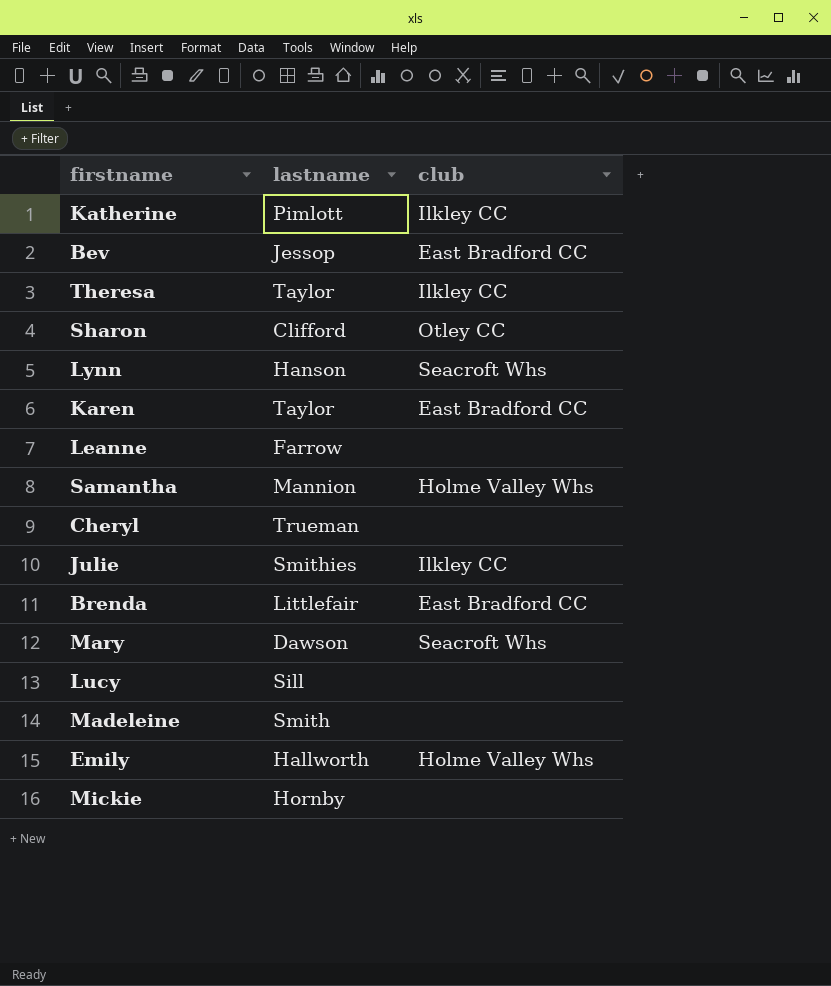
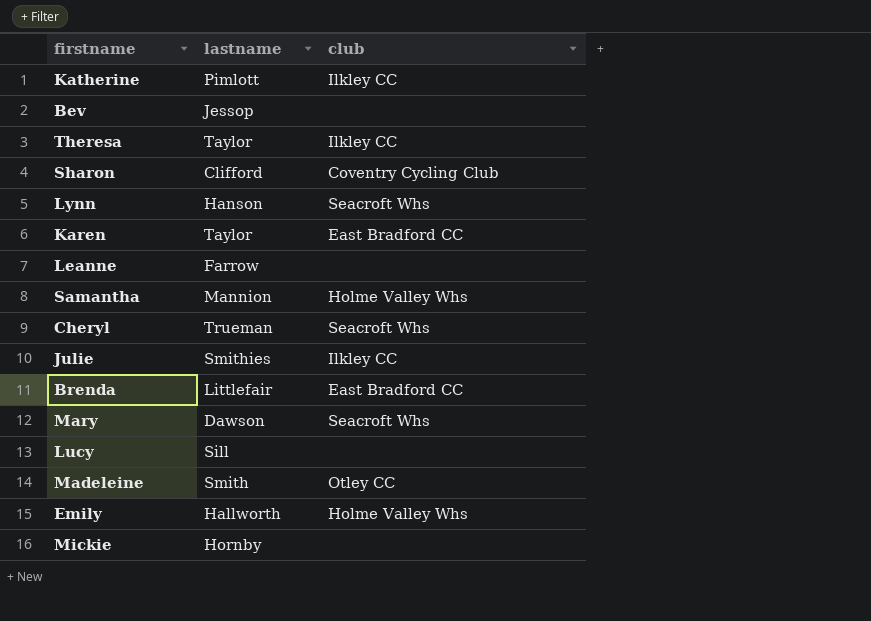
Bev | club: East Bradford CC -> none
Sharon | club: Otley CC -> Coventry Cycling Club
Cheryl | club: none -> Seacroft Whs
Madeleine | club: none -> Otley CC

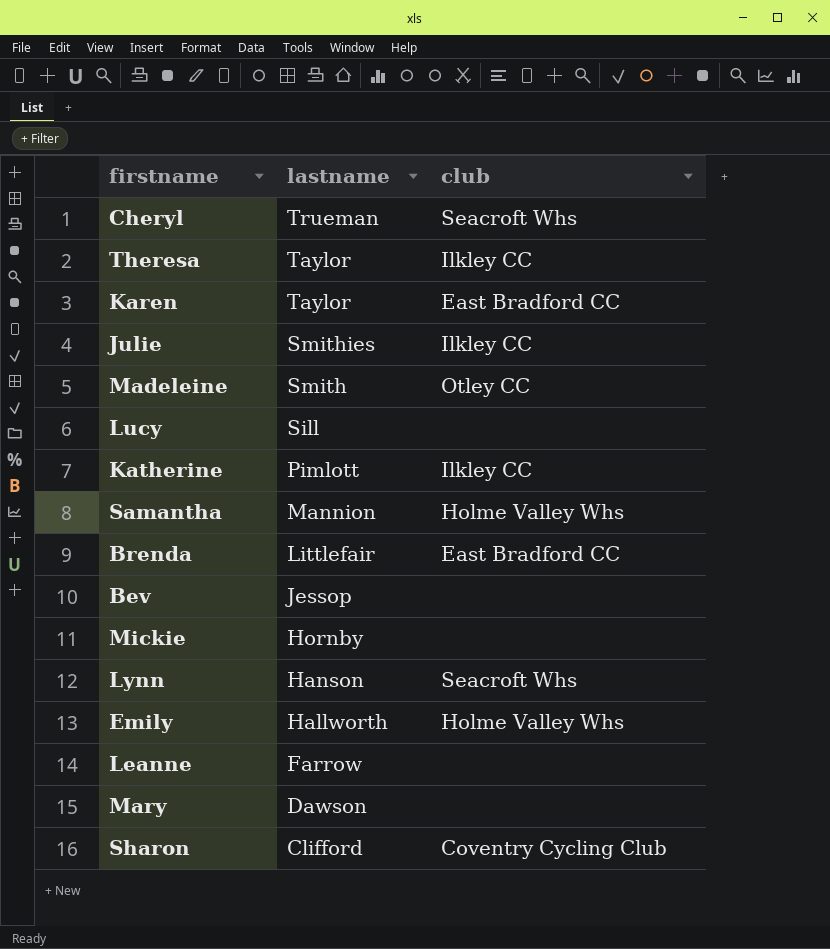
row order: none -> lastname descending
Mary | club: Seacroft Whs -> none

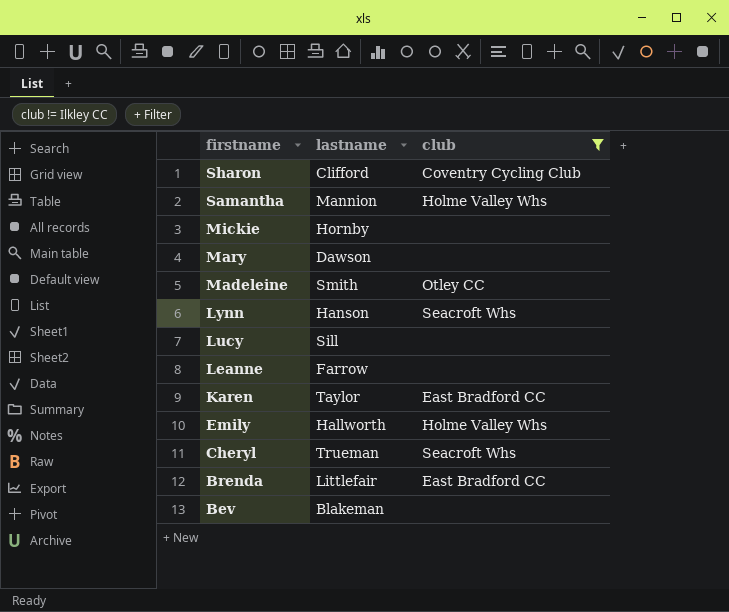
filter: none -> club != Ilkley CC
row order: lastname descending -> firstname descending
Bev | lastname: Jessop -> Blakeman

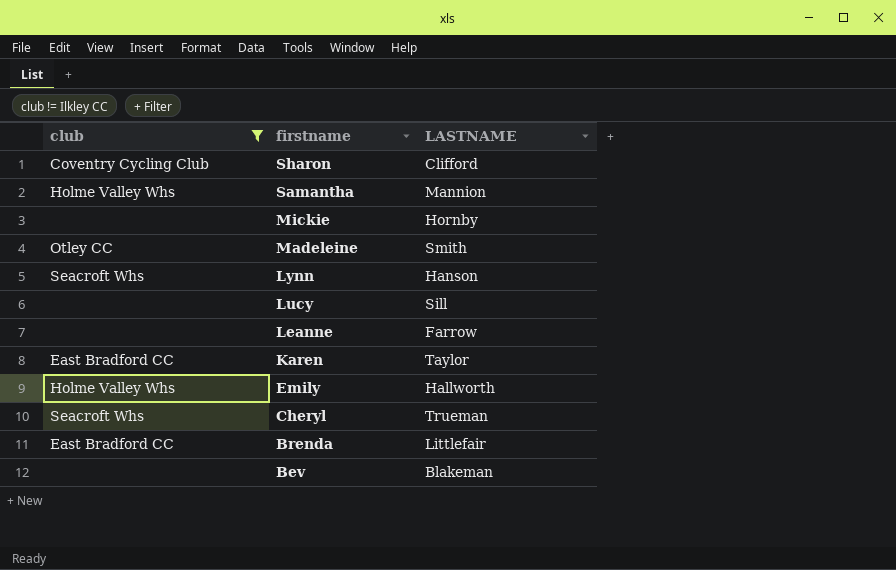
column club | position: 3 -> 1
column name: lastname -> LASTNAME
row Mary: Dawson | none -> none

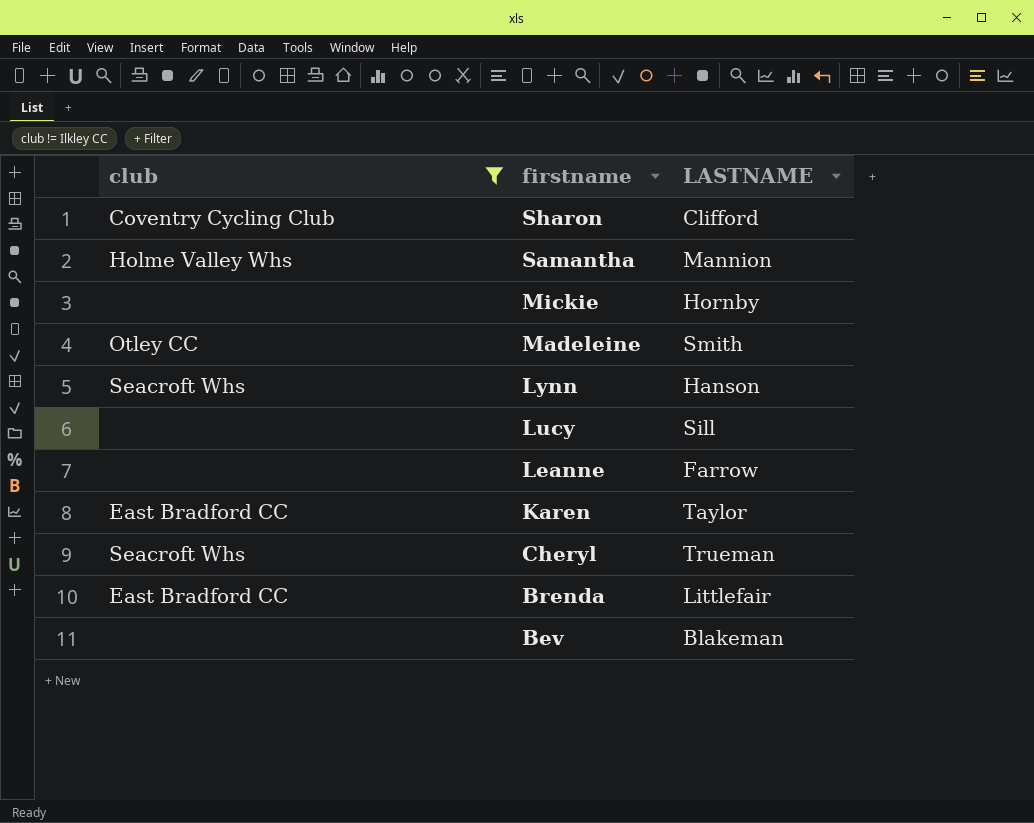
row Emily: Holme Valley Whs | Hallworth -> none

